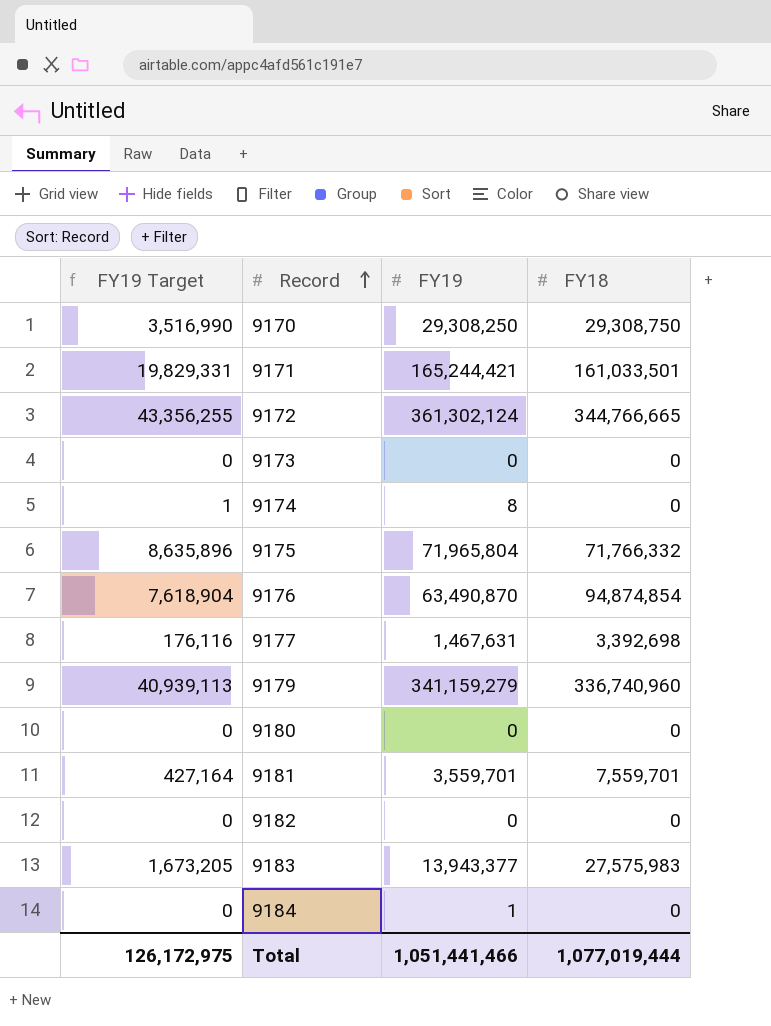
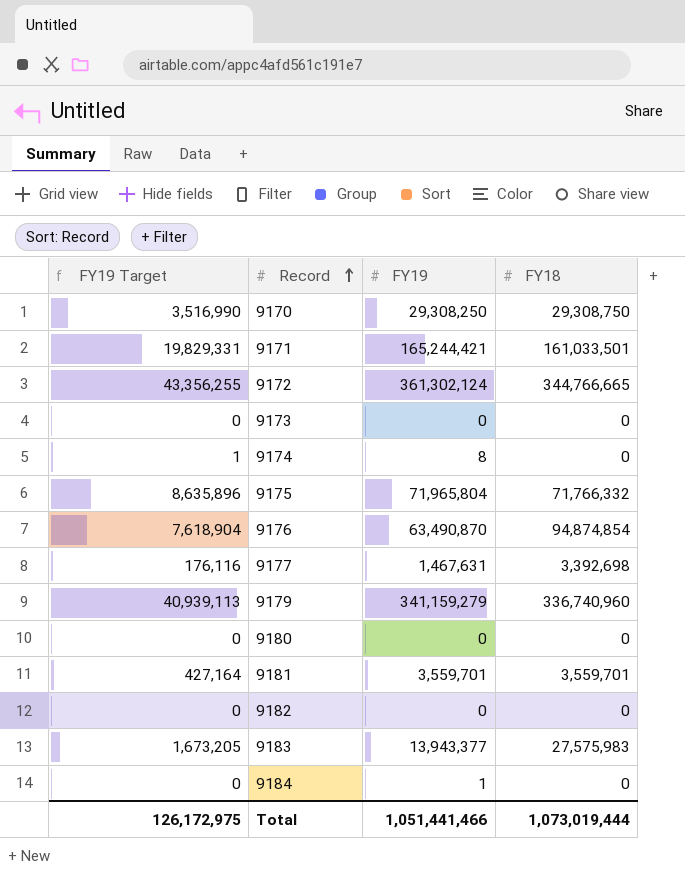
9181 | FY18: 7,559,701 -> 3,559,701
Total | FY18: 1,077,019,444 -> 1,073,019,444

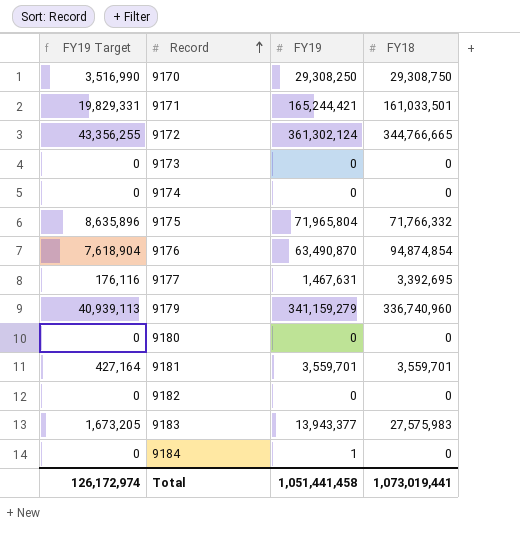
9174 | FY19 Target: 1 -> 0
9174 | FY19: 8 -> 0
9177 | FY18: 3,392,698 -> 3,392,695
Total | FY19 Target: 126,172,975 -> 126,172,974
Total | FY19: 1,051,441,466 -> 1,051,441,458
Total | FY18: 1,073,019,444 -> 1,073,019,441

